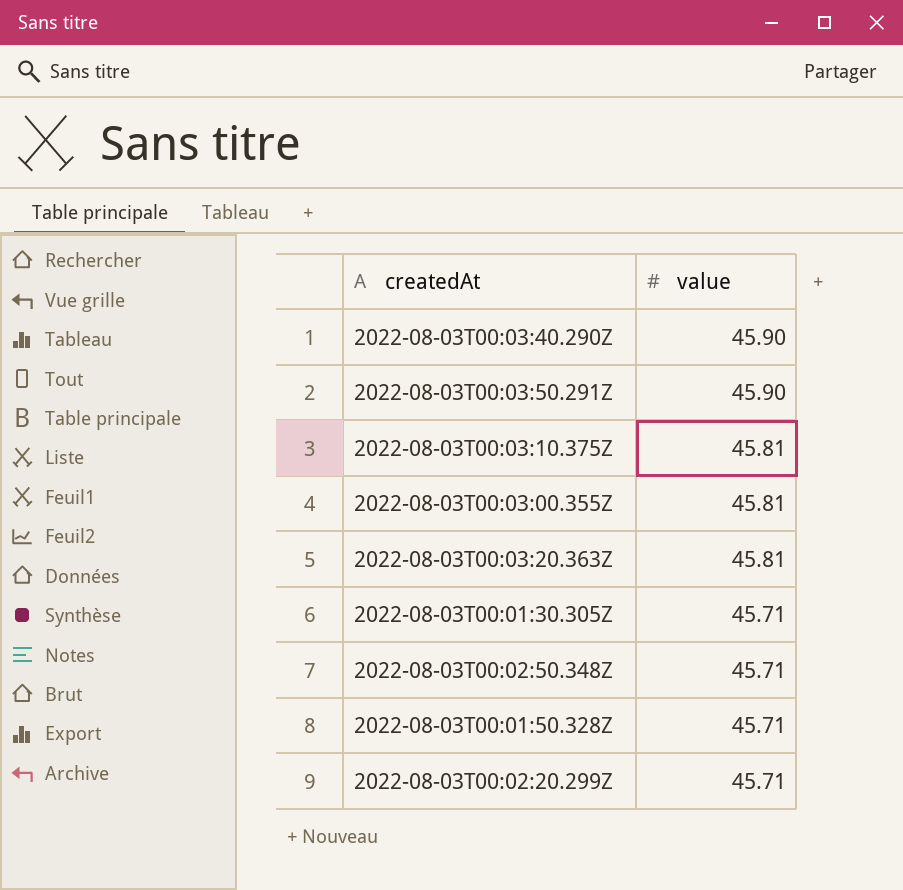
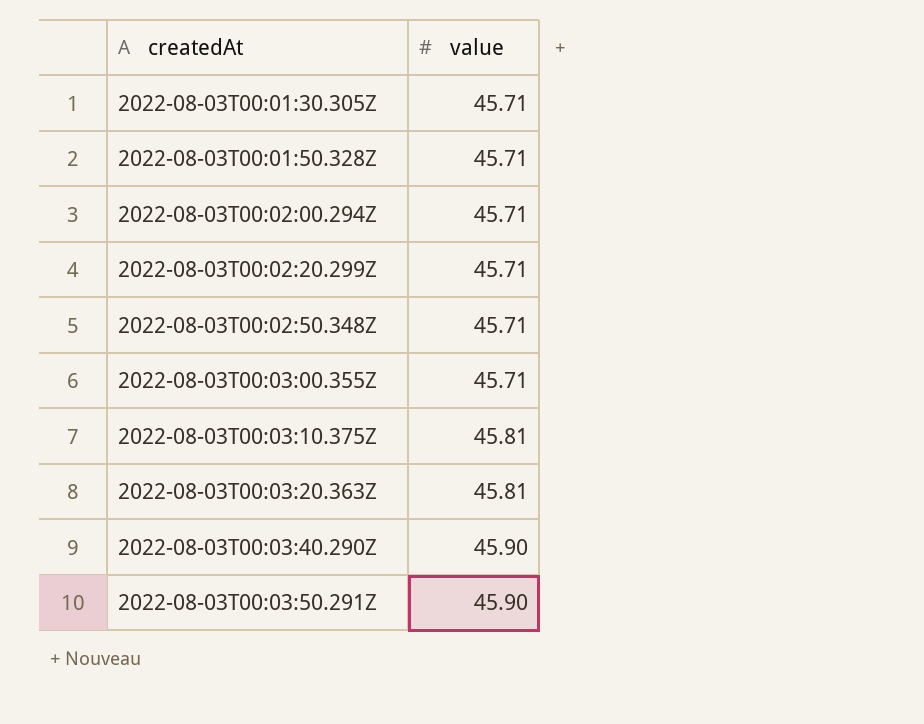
row order: value descending -> createdAt ascending
row 2022-08-03T00:02:00.294Z: none -> 45.71
2022-08-03T00:03:00.355Z | value: 45.81 -> 45.71

